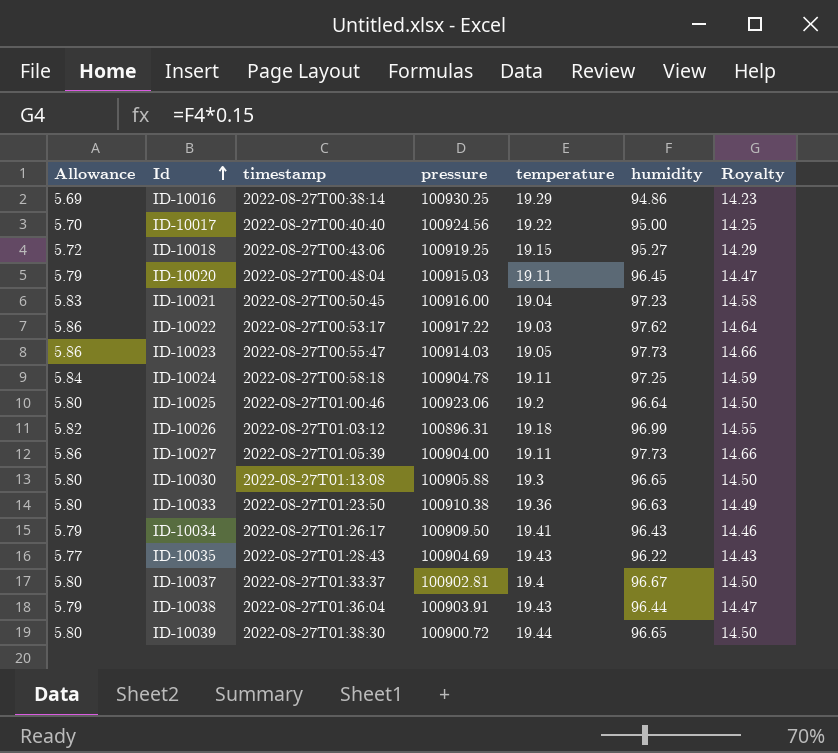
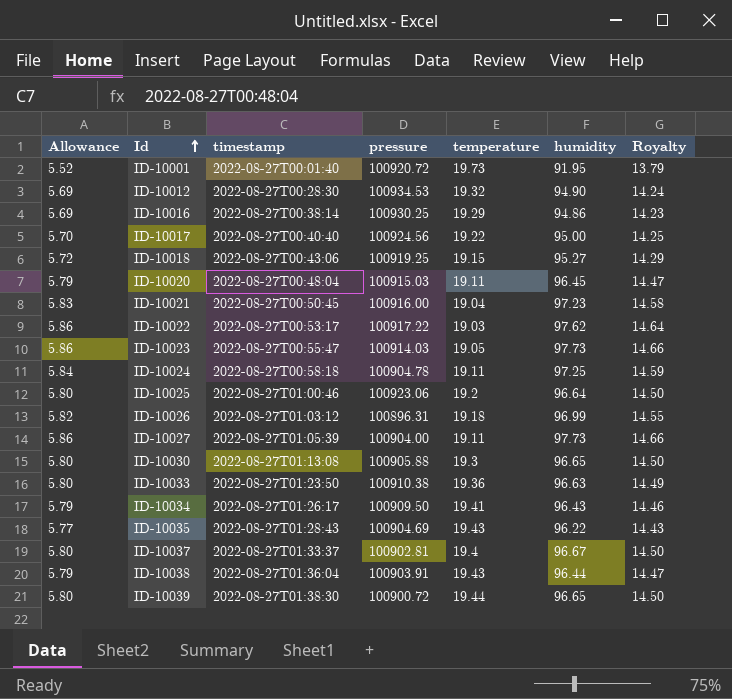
row ID-10001: none -> 5.52 | 2022-08-27T00:01:40 | 100920.72 | 19.73 | 91.95 | 13.79
row ID-10012: none -> 5.69 | 2022-08-27T00:28:30 | 100934.53 | 19.32 | 94.90 | 14.24

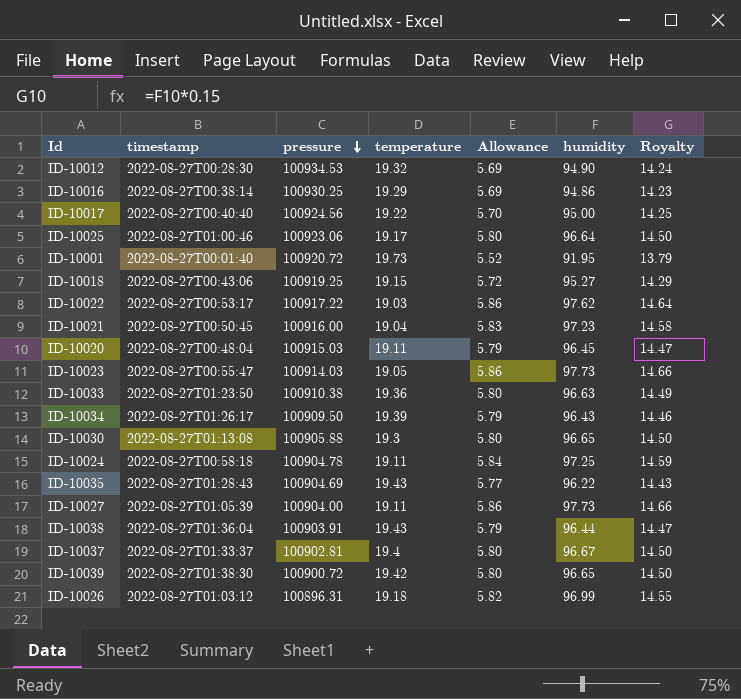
row order: Id ascending -> pressure descending
column Allowance | position: 1 -> 5
ID-10025 | temperature: 19.2 -> 19.17
ID-10034 | temperature: 19.41 -> 19.39
ID-10039 | temperature: 19.44 -> 19.42

